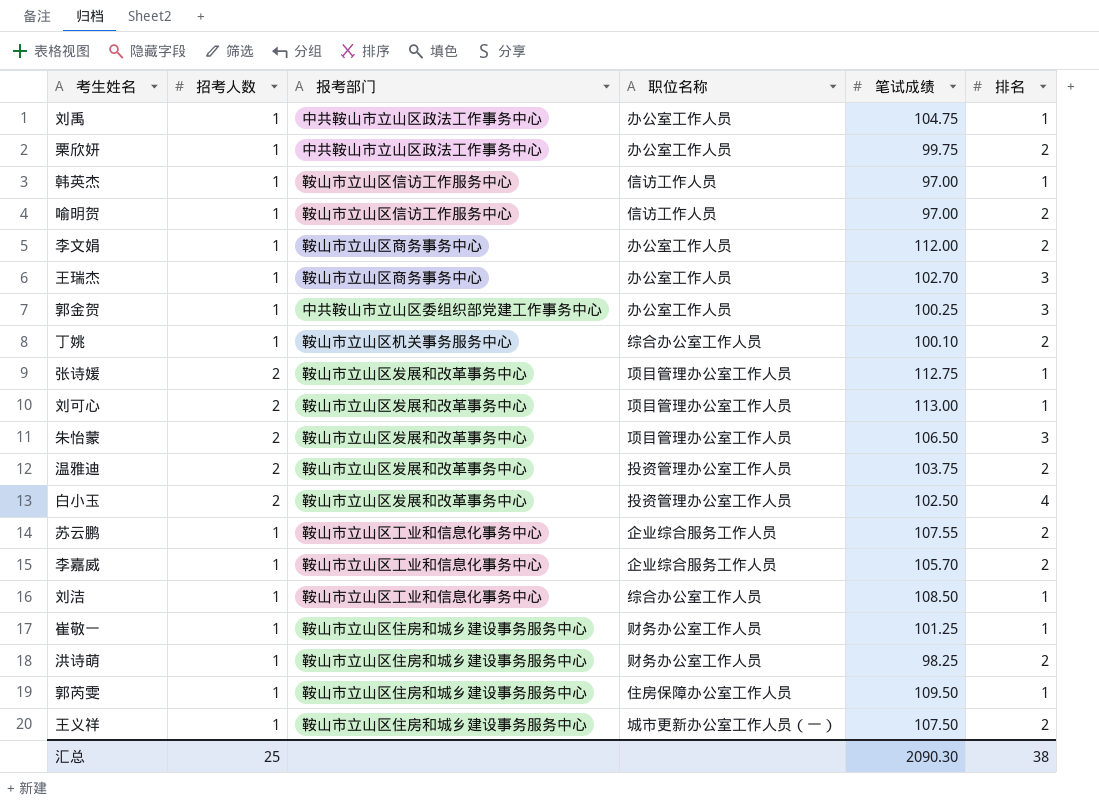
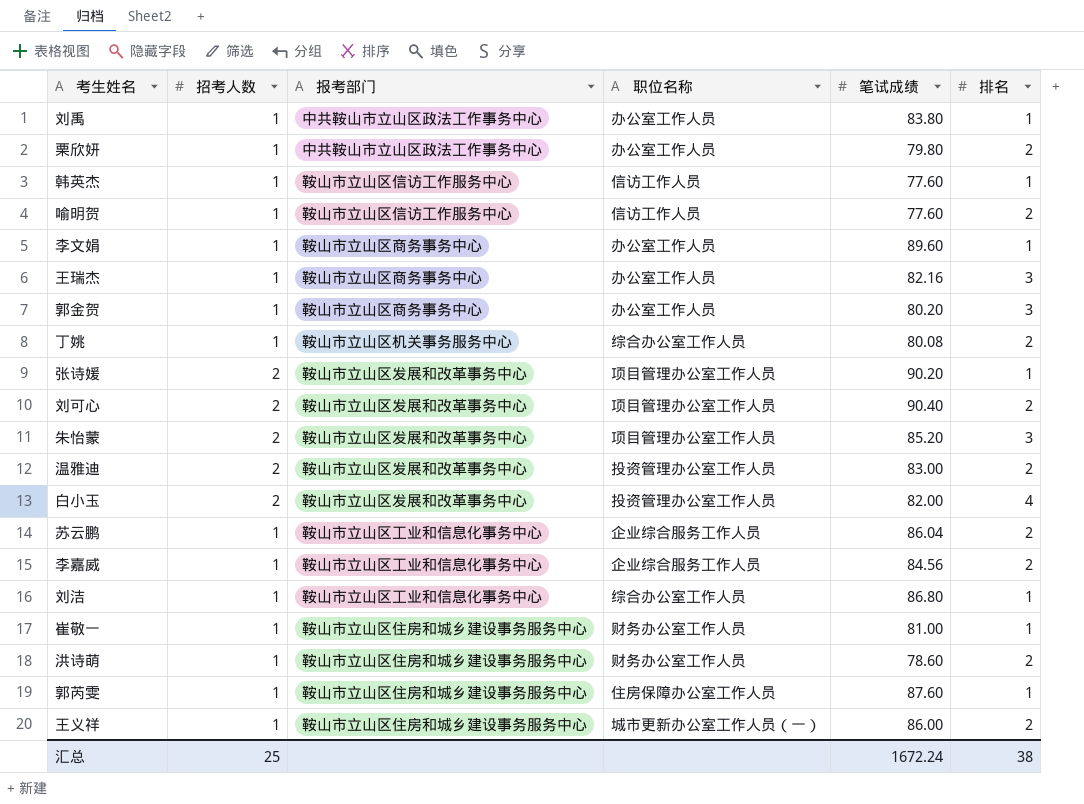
刘禹 | 笔试成绩: 104.75 -> 83.80
栗欣妍 | 笔试成绩: 99.75 -> 79.80
韩英杰 | 笔试成绩: 97.00 -> 77.60
喻明贺 | 笔试成绩: 97.00 -> 77.60
李文娟 | 笔试成绩: 112.00 -> 89.60
李文娟 | 排名: 2 -> 1
王瑞杰 | 笔试成绩: 102.70 -> 82.16
郭金贺 | 报考部门: 中共鞍山市立山区委组织部党建工作事务中心 -> 鞍山市立山区商务事务中心
郭金贺 | 笔试成绩: 100.25 -> 80.20
丁姚 | 笔试成绩: 100.10 -> 80.08
张诗媛 | 笔试成绩: 112.75 -> 90.20
刘可心 | 笔试成绩: 113.00 -> 90.40
刘可心 | 排名: 1 -> 2
朱怡蒙 | 笔试成绩: 106.50 -> 85.20
温雅迪 | 笔试成绩: 103.75 -> 83.00
白小玉 | 笔试成绩: 102.50 -> 82.00
苏云鹏 | 笔试成绩: 107.55 -> 86.04
李嘉威 | 笔试成绩: 105.70 -> 84.56
刘洁 | 笔试成绩: 108.50 -> 86.80
崔敬一 | 笔试成绩: 101.25 -> 81.00
洪诗萌 | 笔试成绩: 98.25 -> 78.60
郭芮雯 | 笔试成绩: 109.50 -> 87.60
王义祥 | 笔试成绩: 107.50 -> 86.00
汇总 | 笔试成绩: 2090.30 -> 1672.24

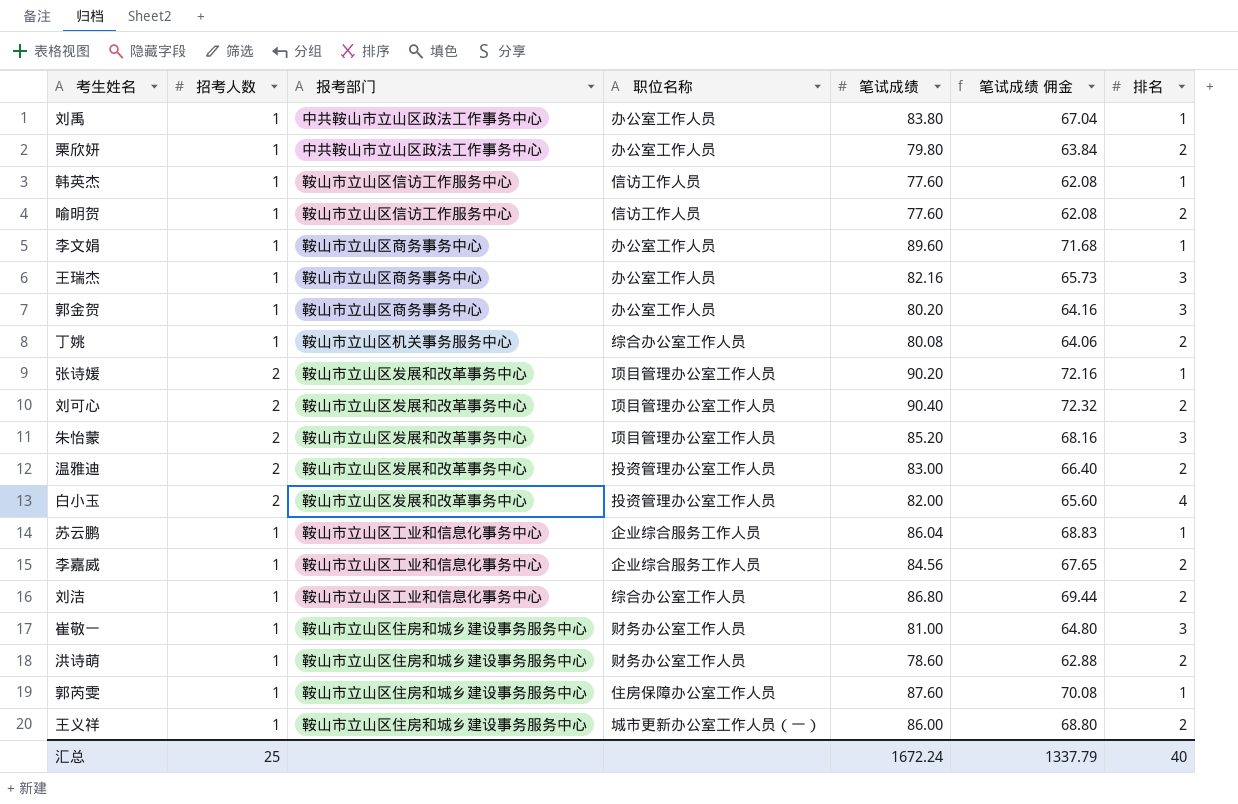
column 笔试成绩 佣金 | formula: none -> [笔试成绩] * 0.8
苏云鹏 | 排名: 2 -> 1
刘洁 | 排名: 1 -> 2
崔敬一 | 排名: 1 -> 3
汇总 | 排名: 38 -> 40

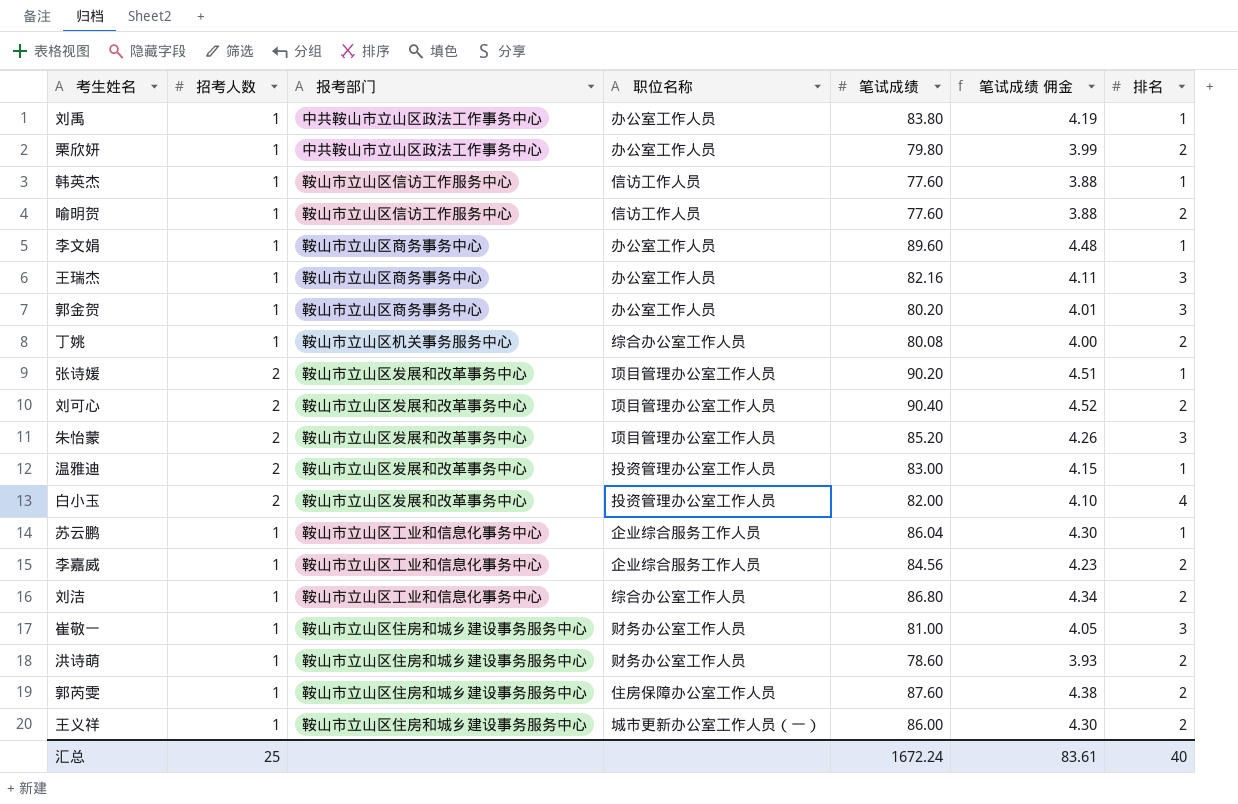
column 笔试成绩 佣金 | formula: [笔试成绩] * 0.8 -> [笔试成绩] * 0.05
温雅迪 | 排名: 2 -> 1
郭芮雯 | 排名: 1 -> 2
汇总 | 笔试成绩 佣金: 1337.79 -> 83.61

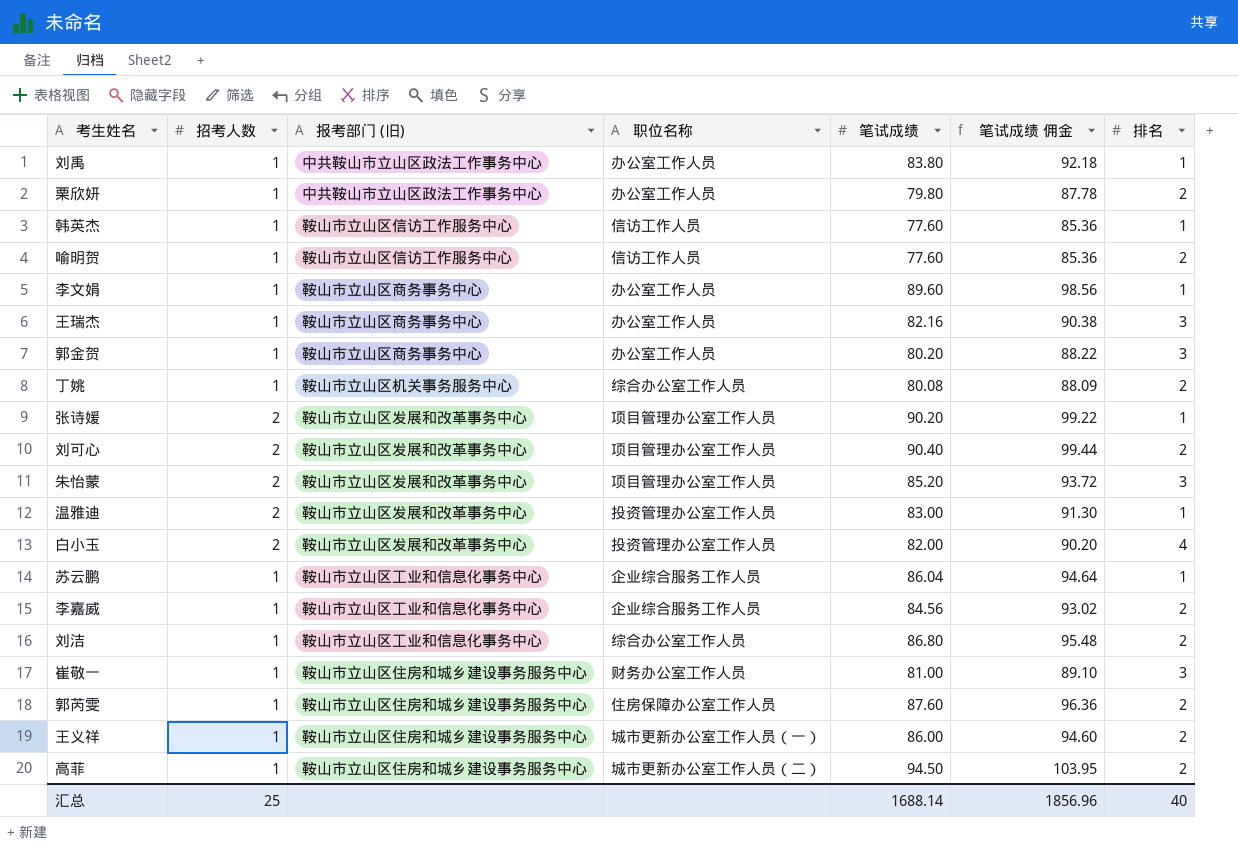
column name: 报考部门 -> 报考部门 (旧)
column 笔试成绩 佣金 | formula: [笔试成绩] * 0.05 -> [笔试成绩] * 1.1
row 洪诗萌: 1 | 鞍山市立山区住房和城乡建设事务服务中心 | 财务办公室工作人员 | 78.60 | 3.93 | 2 -> none
row 高菲: none -> 1 | 鞍山市立山区住房和城乡建设事务服务中心 | 城市更新办公室工作人员（二） | 94.50 | 103.95 | 2
汇总 | 笔试成绩: 1672.24 -> 1688.14
汇总 | 笔试成绩 佣金: 83.61 -> 1856.96

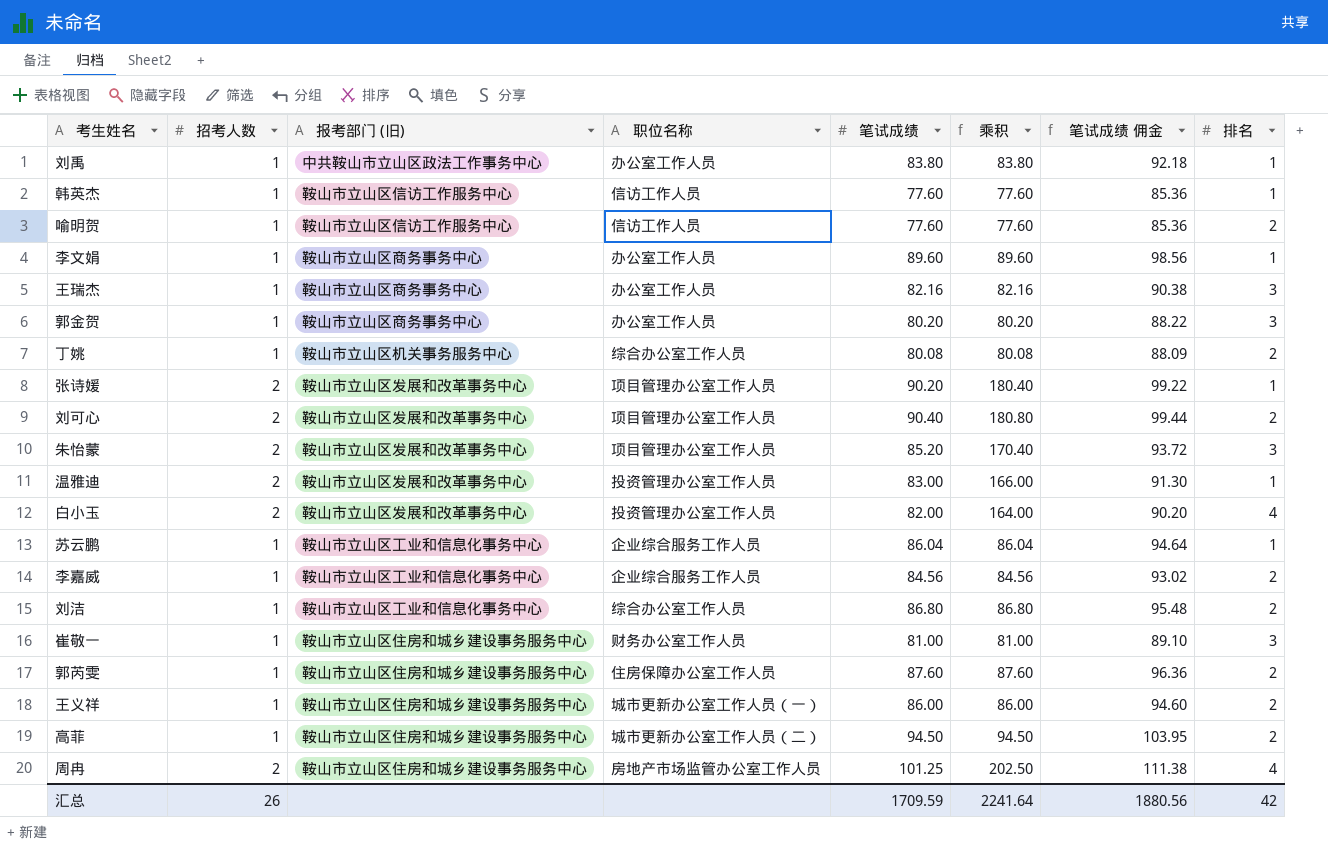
column 乘积 | formula: none -> [招考人数] * [笔试成绩]
row 栗欣妍: 1 | 中共鞍山市立山区政法工作事务中心 | 办公室工作人员 | 79.80 | 87.78 | 2 -> none
row 周冉: none -> 2 | 鞍山市立山区住房和城乡建设事务服务中心 | 房地产市场监管办公室工作人员 | 101.25 | 202.50 | 111.38 | 4
汇总 | 招考人数: 25 -> 26
汇总 | 笔试成绩: 1688.14 -> 1709.59
汇总 | 笔试成绩 佣金: 1856.96 -> 1880.56
汇总 | 排名: 40 -> 42

